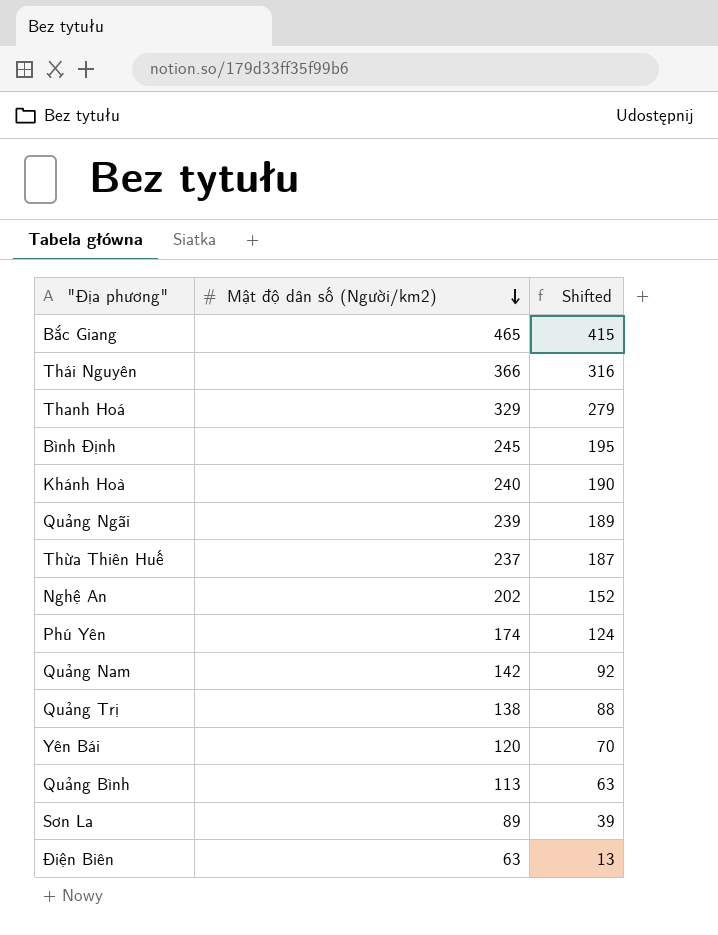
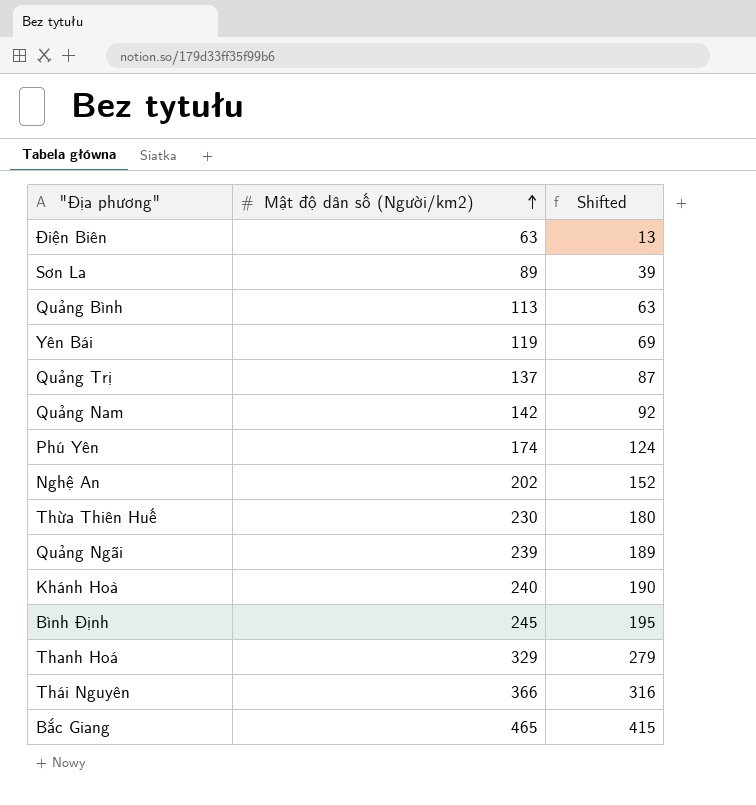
row order: Mật độ dân số (Người/km2) descending -> Mật độ dân số (Người/km2) ascending
Yên Bái | Mật độ dân số (Người/km2): 120 -> 119
Yên Bái | Shifted: 70 -> 69
Quảng Trị | Mật độ dân số (Người/km2): 138 -> 137
Quảng Trị | Shifted: 88 -> 87
Thừa Thiên Huế | Mật độ dân số (Người/km2): 237 -> 230
Thừa Thiên Huế | Shifted: 187 -> 180

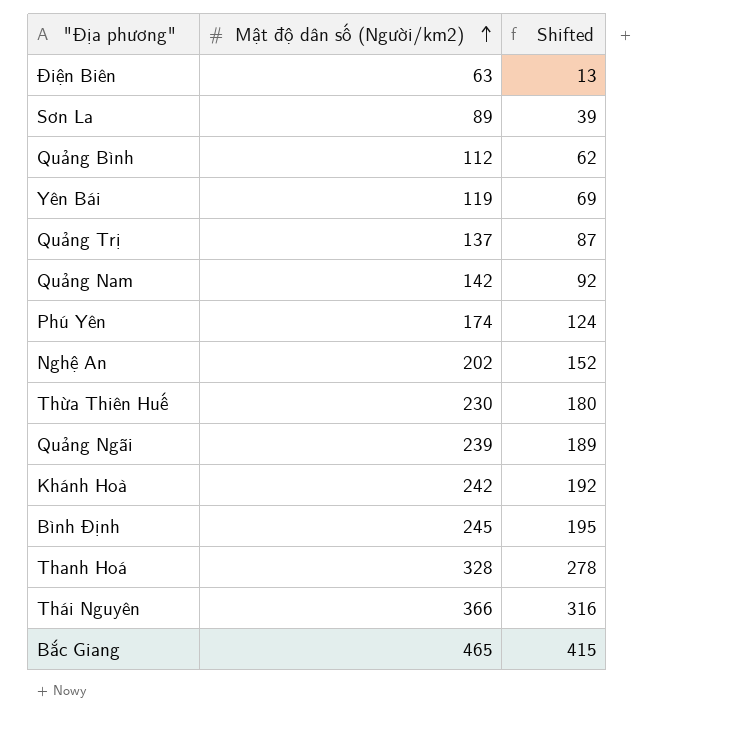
Quảng Bình | Mật độ dân số (Người/km2): 113 -> 112
Quảng Bình | Shifted: 63 -> 62
Khánh Hoà | Mật độ dân số (Người/km2): 240 -> 242
Khánh Hoà | Shifted: 190 -> 192
Thanh Hoá | Mật độ dân số (Người/km2): 329 -> 328
Thanh Hoá | Shifted: 279 -> 278

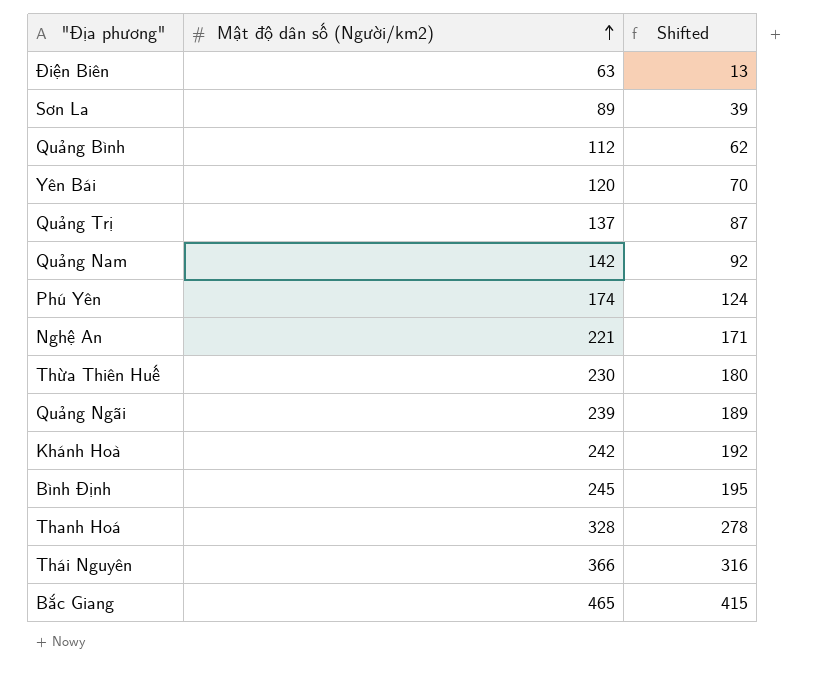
Yên Bái | Mật độ dân số (Người/km2): 119 -> 120
Yên Bái | Shifted: 69 -> 70
Nghệ An | Mật độ dân số (Người/km2): 202 -> 221
Nghệ An | Shifted: 152 -> 171

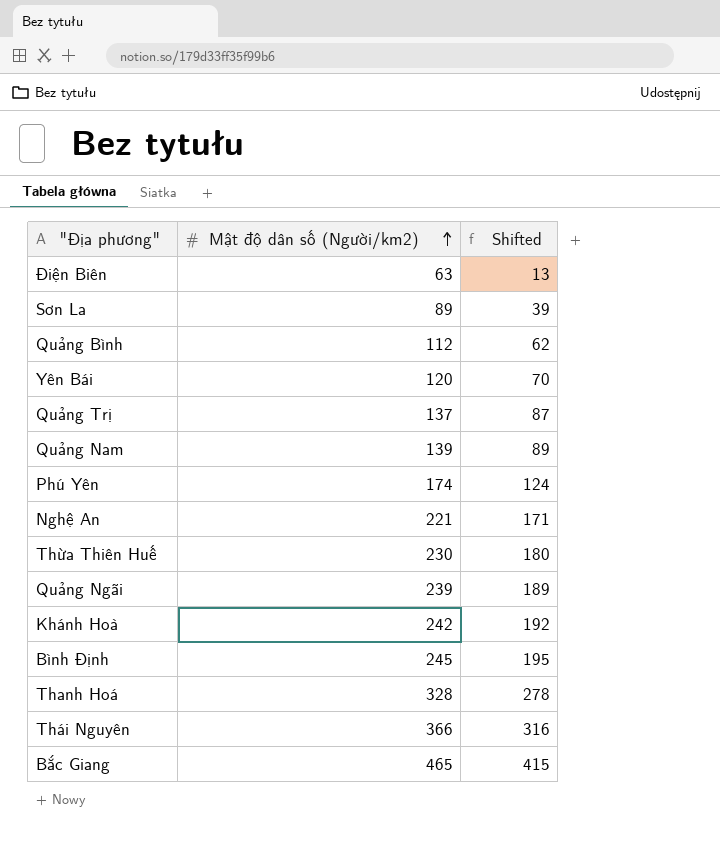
Quảng Nam | Mật độ dân số (Người/km2): 142 -> 139
Quảng Nam | Shifted: 92 -> 89

